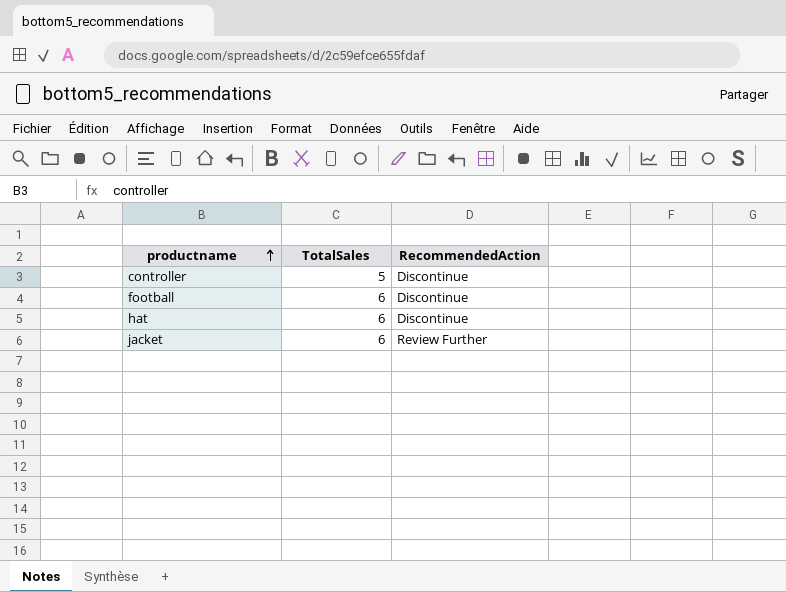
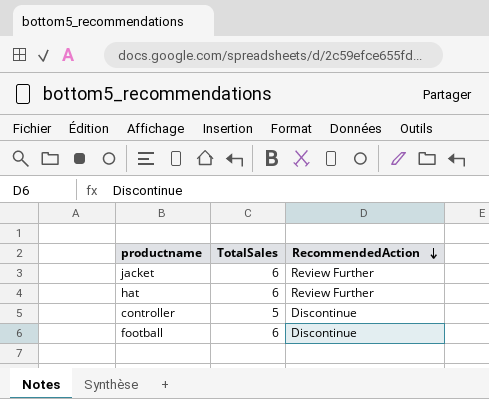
row order: productname ascending -> RecommendedAction descending
hat | RecommendedAction: Discontinue -> Review Further

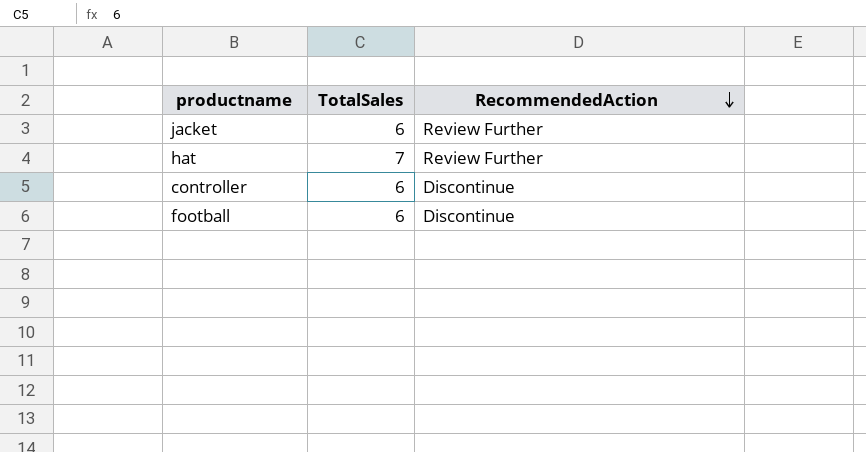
hat | TotalSales: 6 -> 7
controller | TotalSales: 5 -> 6

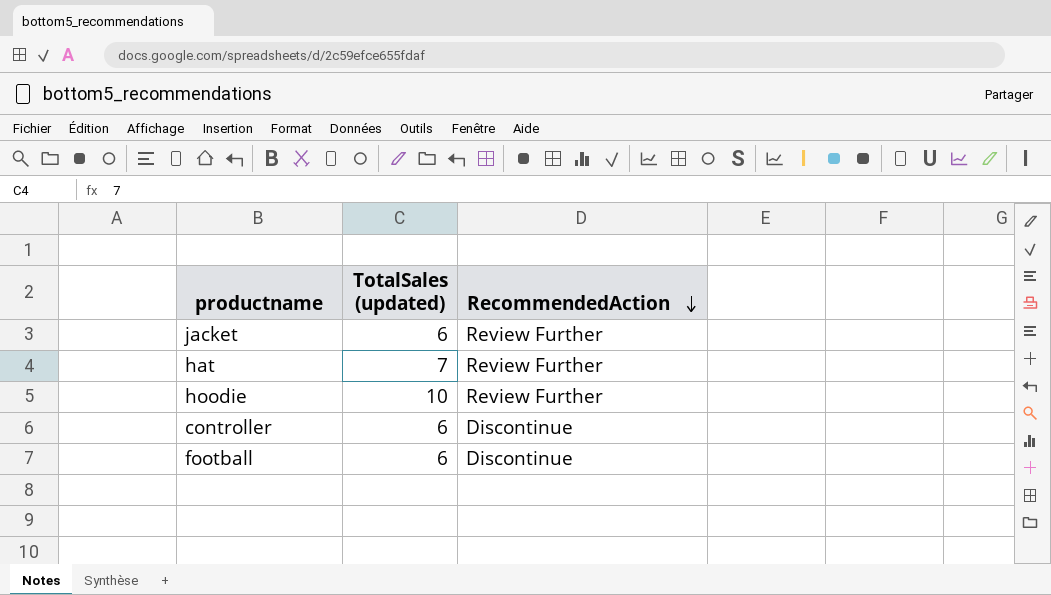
column name: TotalSales -> TotalSales (updated)
row hoodie: none -> 10 | Review Further

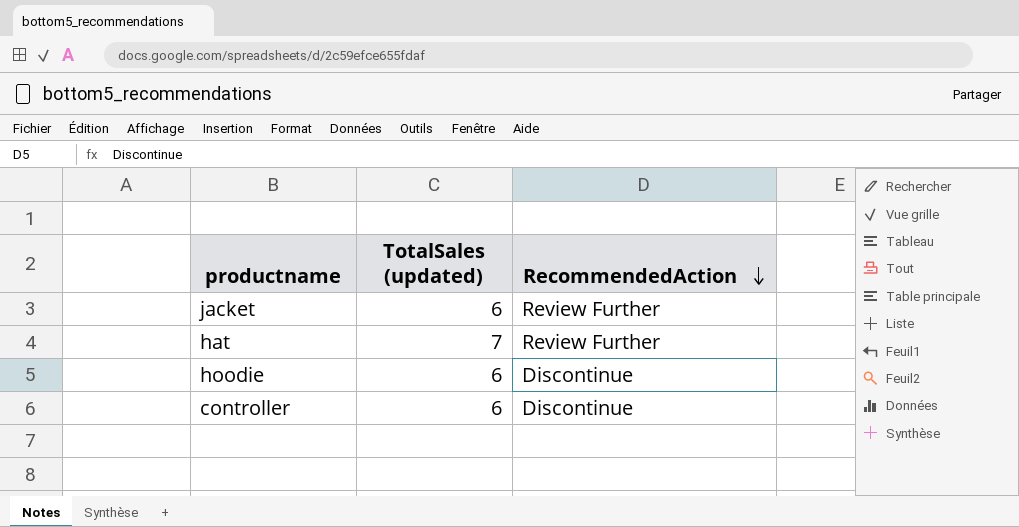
row football: 6 | Discontinue -> none
hoodie | TotalSales (updated): 10 -> 6
hoodie | RecommendedAction: Review Further -> Discontinue

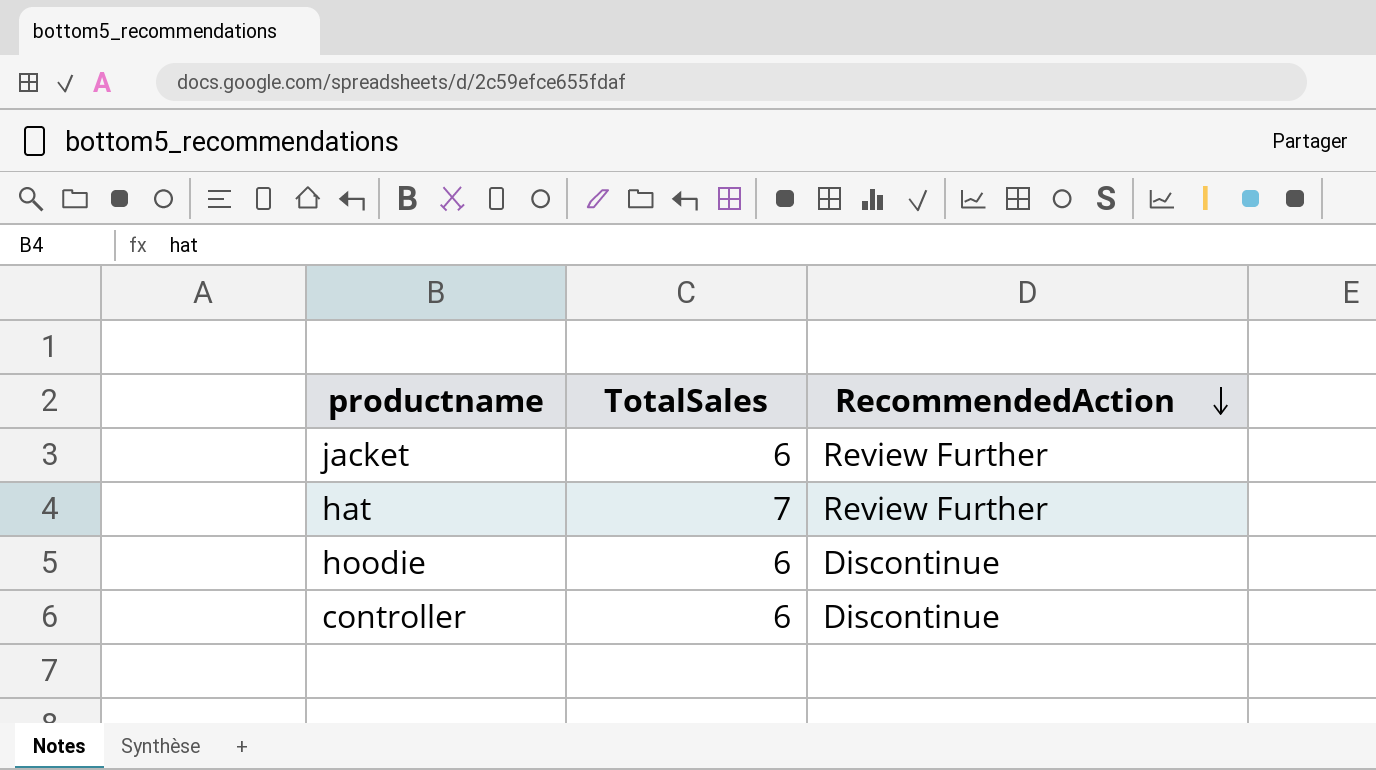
column name: TotalSales (updated) -> TotalSales

